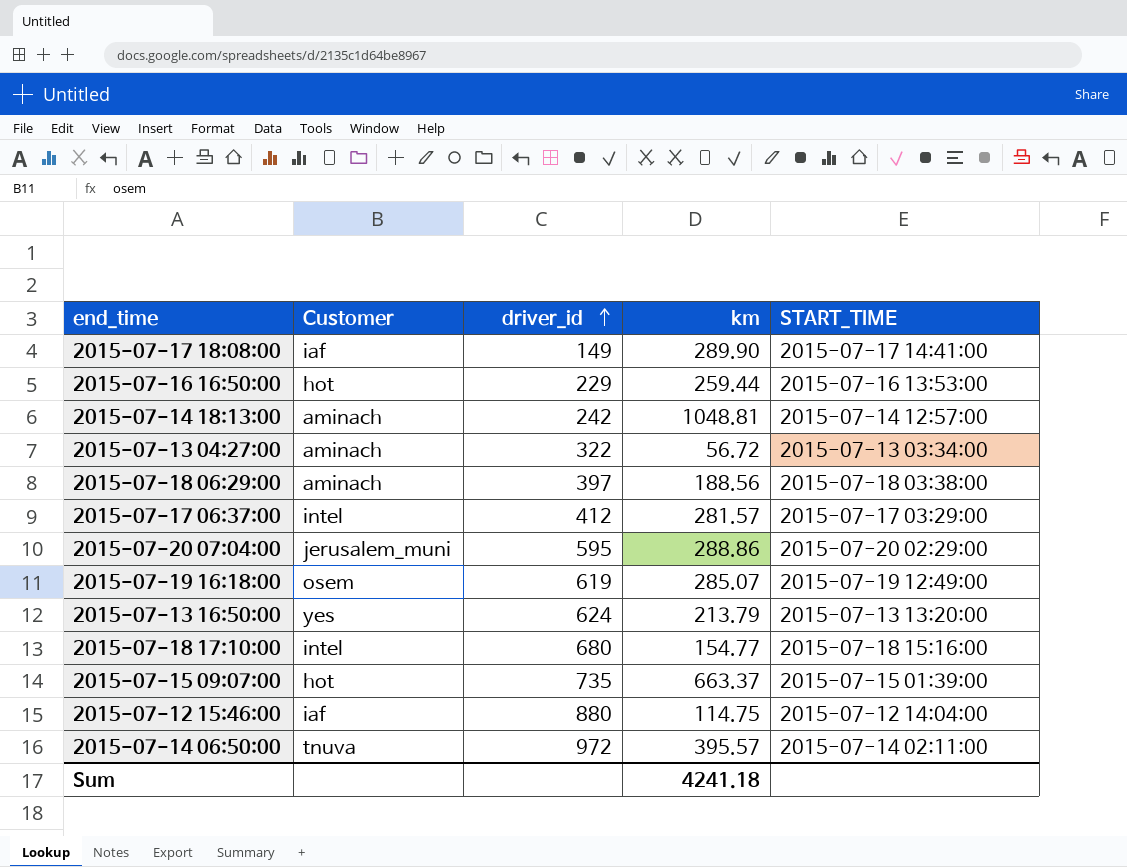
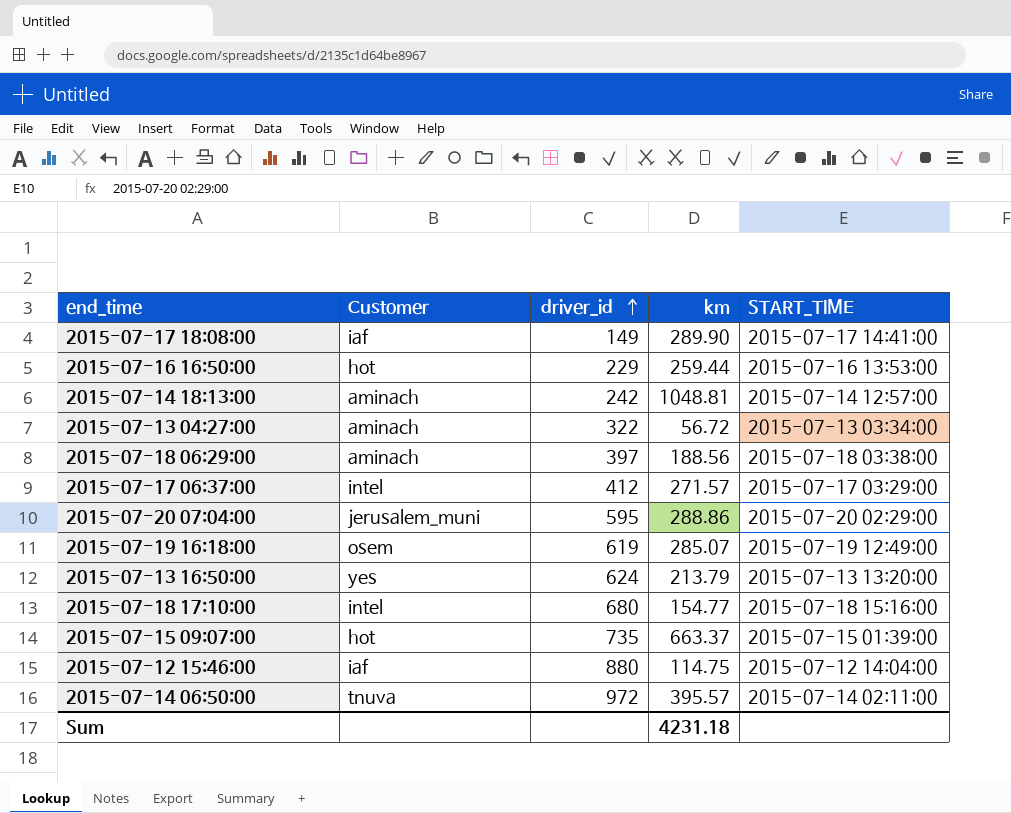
2015-07-17 06:37:00 | km: 281.57 -> 271.57
Sum | km: 4241.18 -> 4231.18

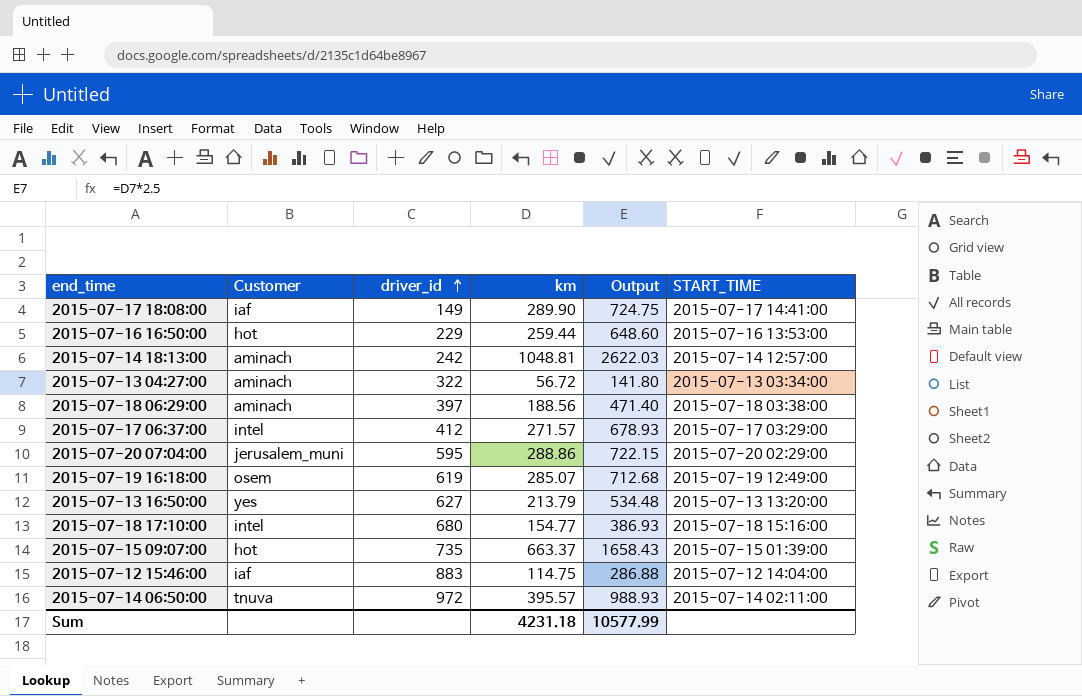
column Output | formula: none -> [km] * 2.5
2015-07-13 16:50:00 | driver_id: 624 -> 627
2015-07-12 15:46:00 | driver_id: 880 -> 883

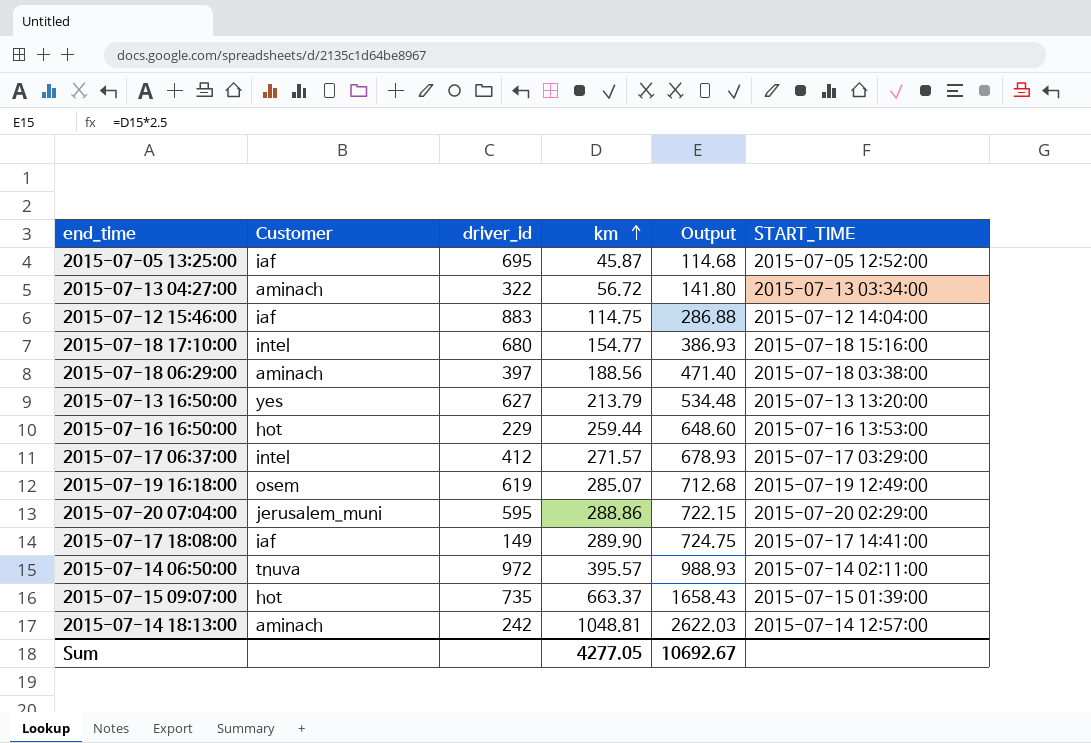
row order: driver_id ascending -> km ascending
row 2015-07-05 13:25:00: none -> iaf | 695 | 45.87 | 114.68 | 2015-07-05 12:52:00
Sum | km: 4231.18 -> 4277.05
Sum | Output: 10577.99 -> 10692.67

